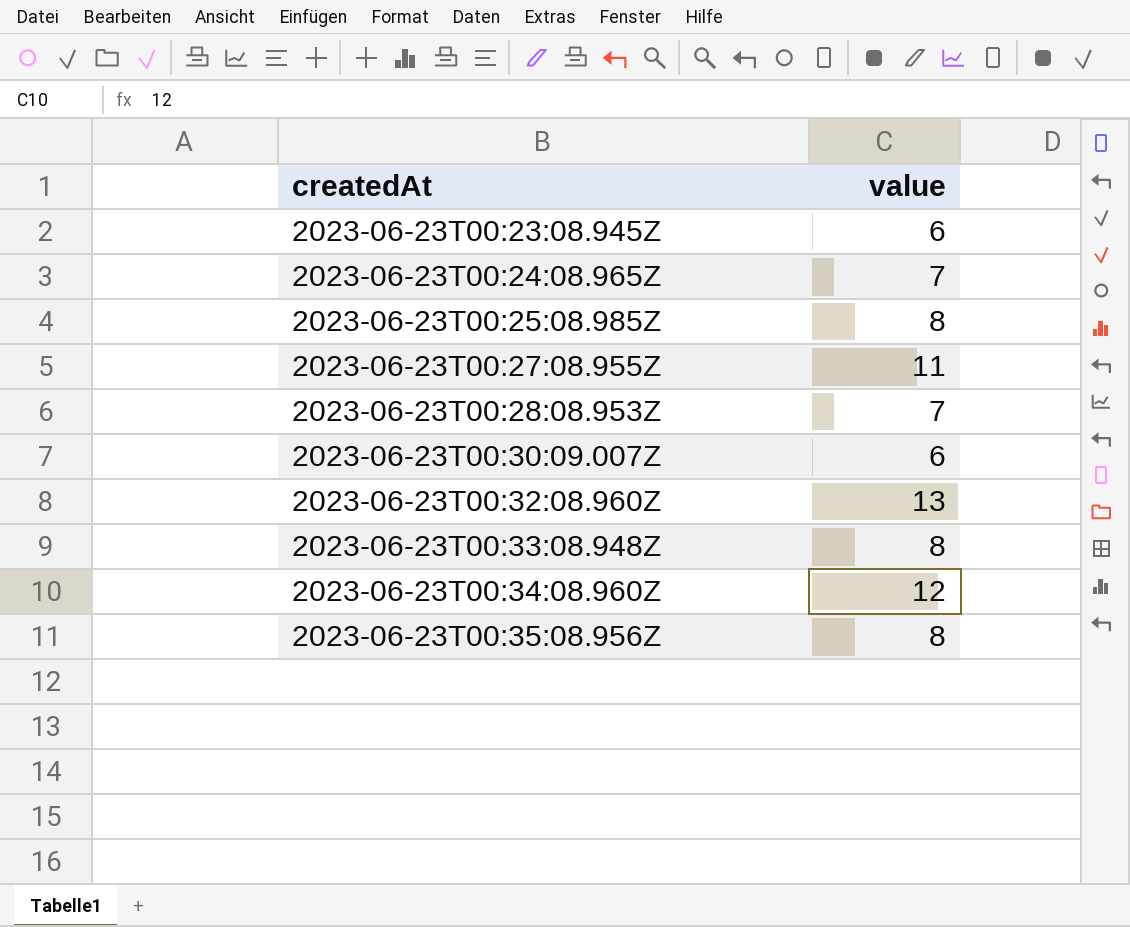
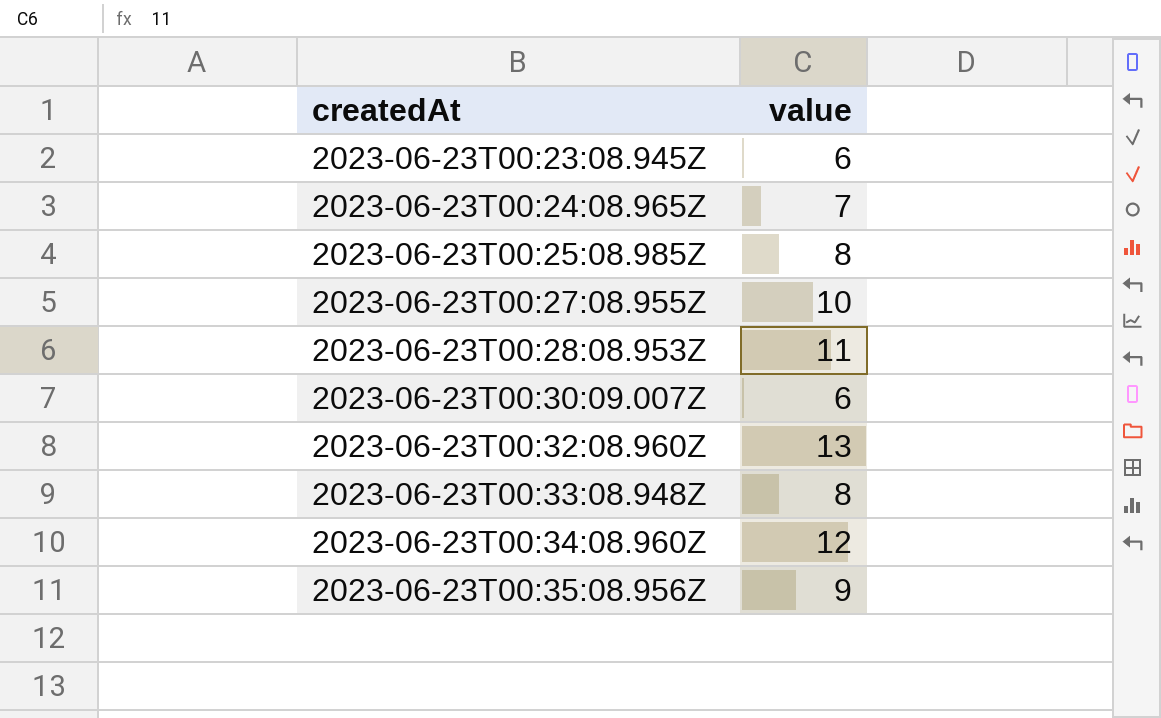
2023-06-23T00:27:08.955Z | value: 11 -> 10
2023-06-23T00:28:08.953Z | value: 7 -> 11
2023-06-23T00:35:08.956Z | value: 8 -> 9

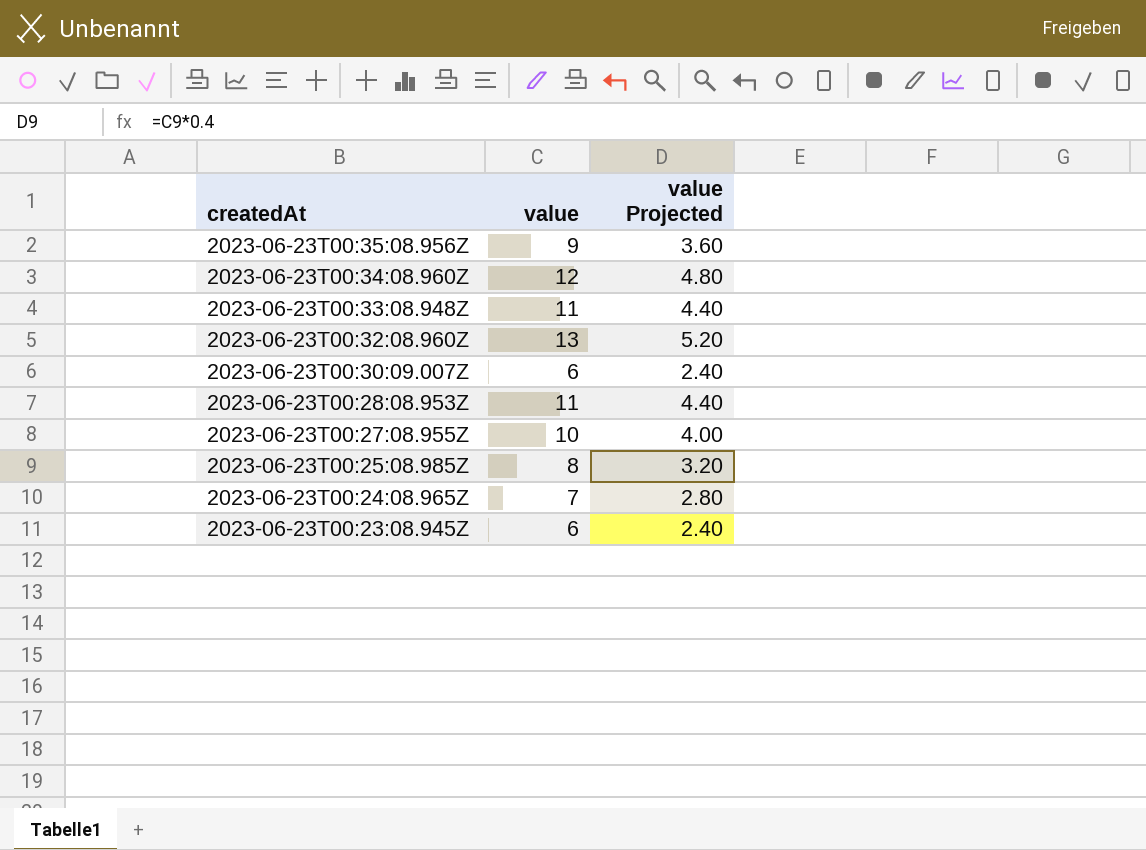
row order: createdAt ascending -> createdAt descending
column value Projected | formula: none -> [value] * 0.4
2023-06-23T00:33:08.948Z | value: 8 -> 11

